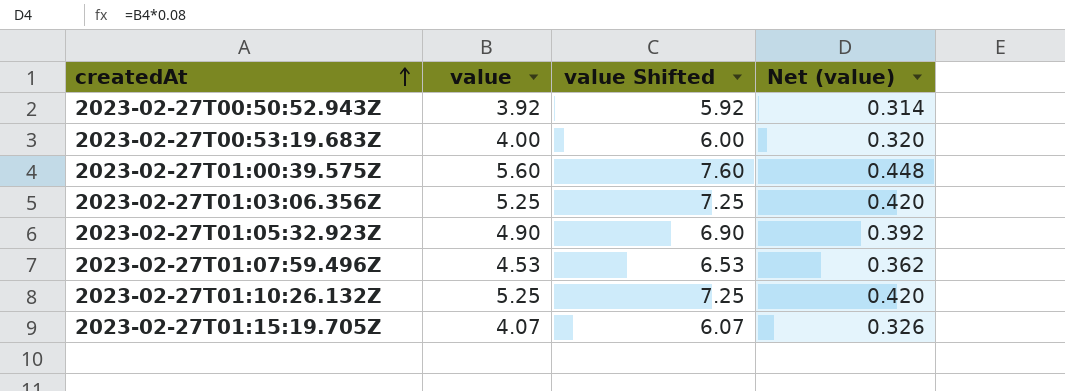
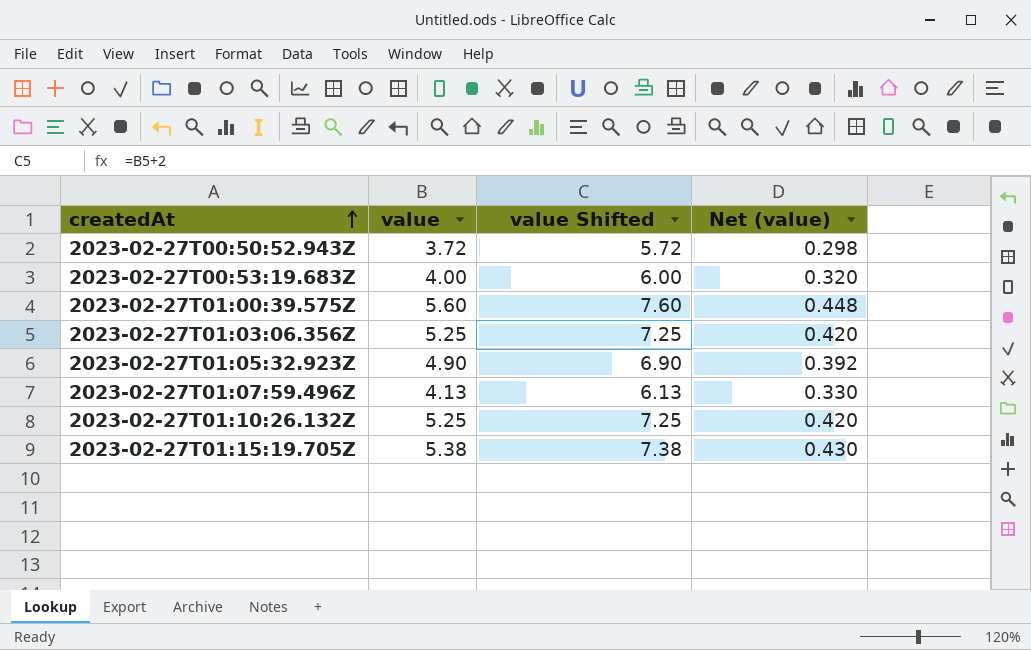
2023-02-27T00:50:52.943Z | value: 3.92 -> 3.72
2023-02-27T00:50:52.943Z | value Shifted: 5.92 -> 5.72
2023-02-27T00:50:52.943Z | Net (value): 0.314 -> 0.298
2023-02-27T01:07:59.496Z | value: 4.53 -> 4.13
2023-02-27T01:07:59.496Z | value Shifted: 6.53 -> 6.13
2023-02-27T01:07:59.496Z | Net (value): 0.362 -> 0.330
2023-02-27T01:15:19.705Z | value: 4.07 -> 5.38
2023-02-27T01:15:19.705Z | value Shifted: 6.07 -> 7.38
2023-02-27T01:15:19.705Z | Net (value): 0.326 -> 0.430

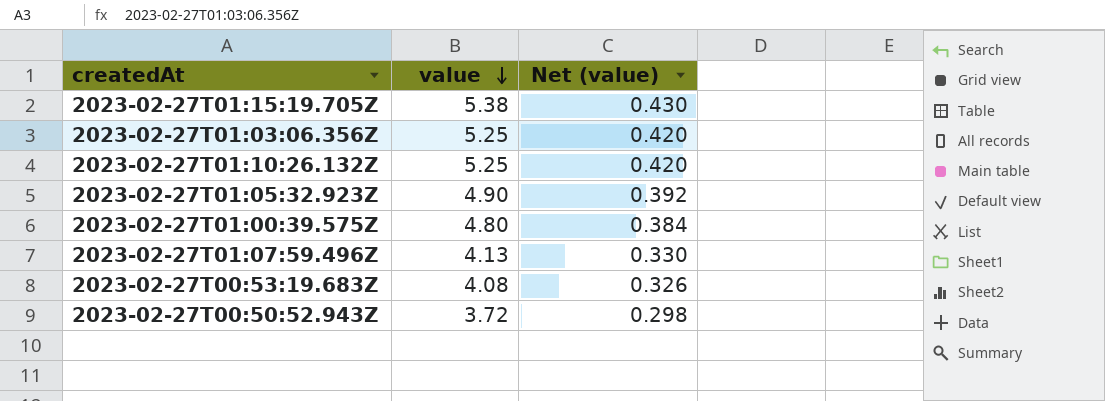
row order: createdAt ascending -> value descending
column value Shifted | formula: [value] + 2 -> none
2023-02-27T01:00:39.575Z | value: 5.60 -> 4.80
2023-02-27T01:00:39.575Z | Net (value): 0.448 -> 0.384
2023-02-27T00:53:19.683Z | value: 4.00 -> 4.08
2023-02-27T00:53:19.683Z | Net (value): 0.320 -> 0.326

